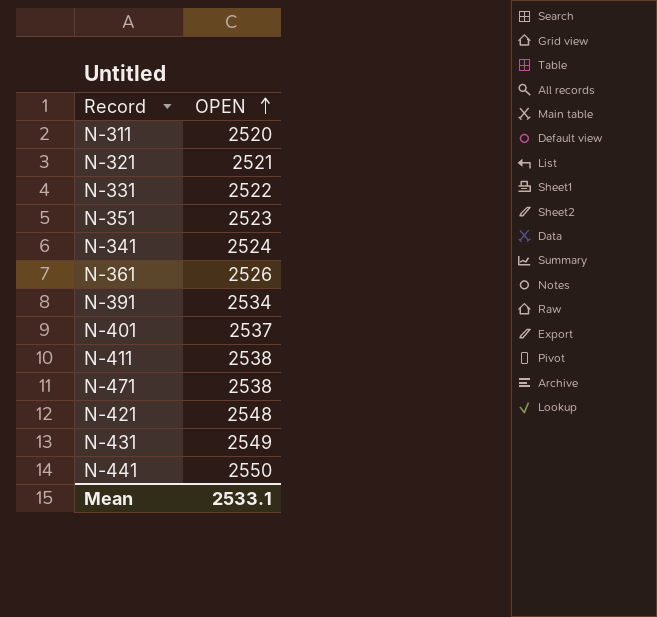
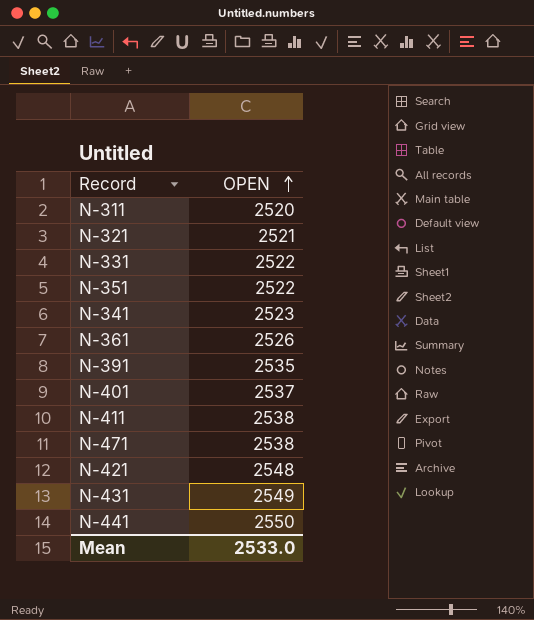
N-351 | OPEN: 2523 -> 2522
N-341 | OPEN: 2524 -> 2523
N-391 | OPEN: 2534 -> 2535
Mean | OPEN: 2533.1 -> 2533.0

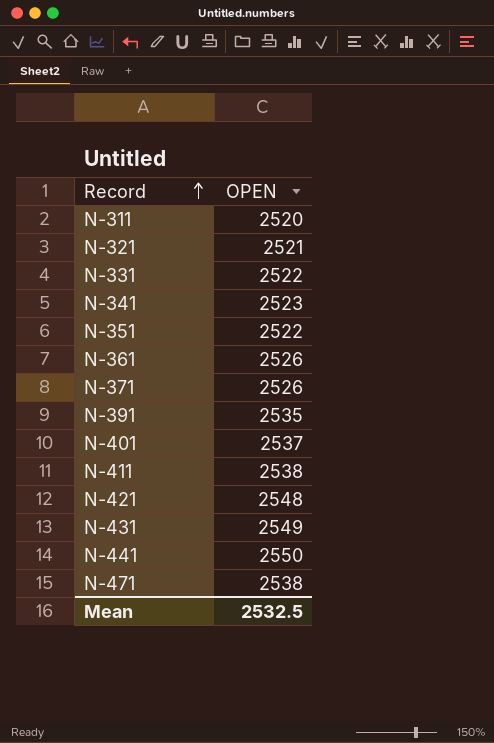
row order: OPEN ascending -> Record ascending
row N-371: none -> 2526
Mean | OPEN: 2533.0 -> 2532.5

